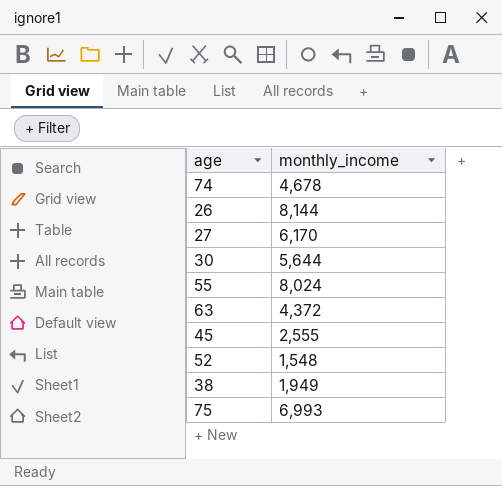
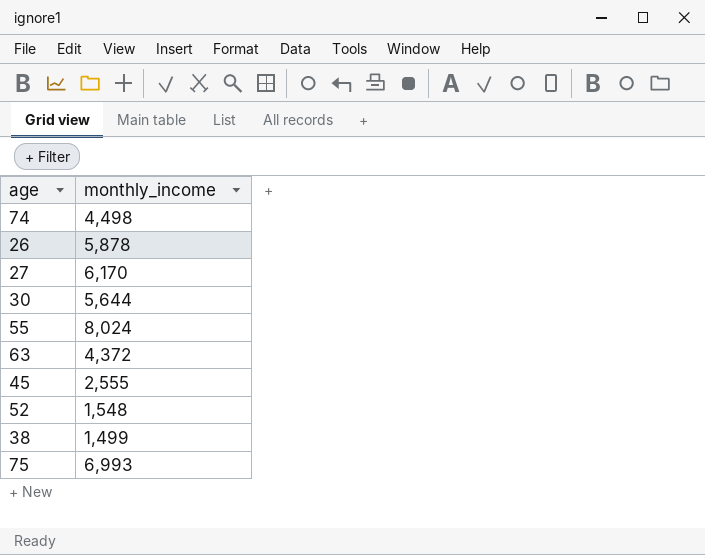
74 | monthly_income: 4,678 -> 4,498
26 | monthly_income: 8,144 -> 5,878
38 | monthly_income: 1,949 -> 1,499

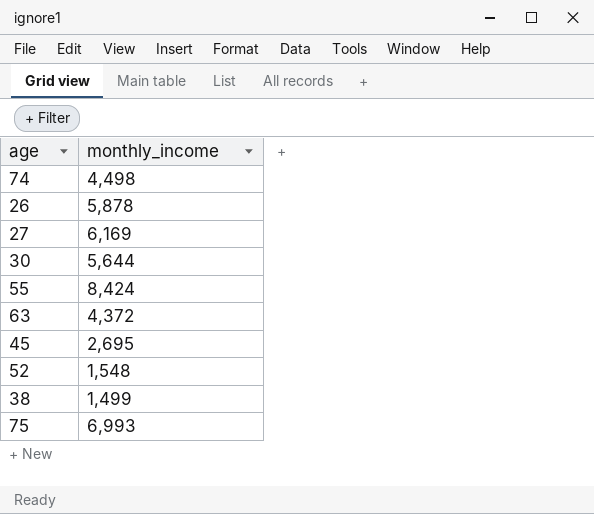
27 | monthly_income: 6,170 -> 6,169
55 | monthly_income: 8,024 -> 8,424
45 | monthly_income: 2,555 -> 2,695

